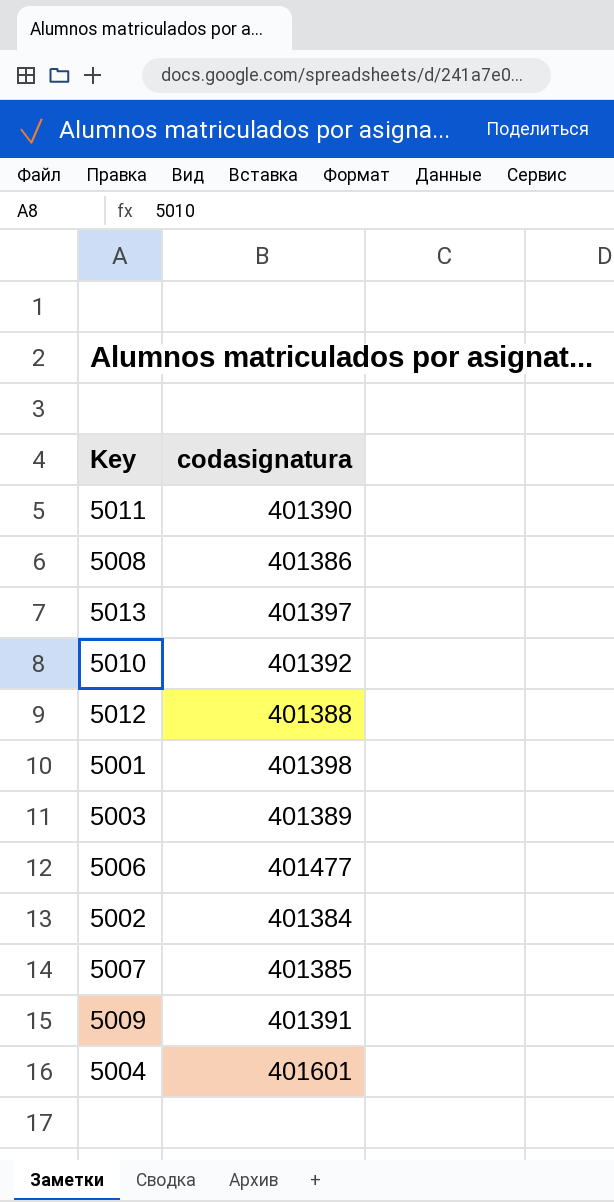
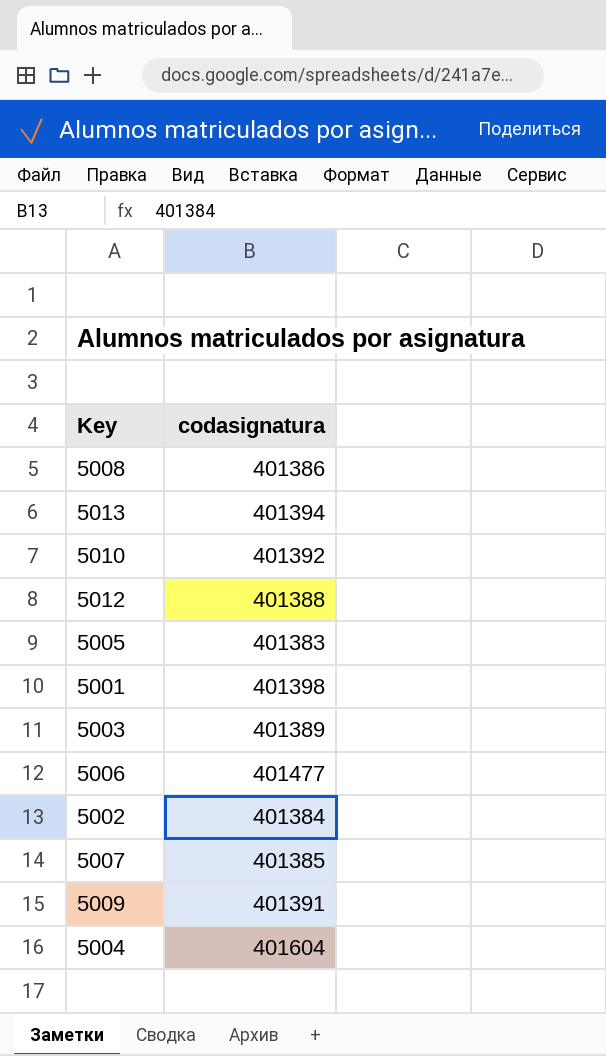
row 5011: 401390 -> none
5013 | codasignatura: 401397 -> 401394
row 5005: none -> 401383
5004 | codasignatura: 401601 -> 401604

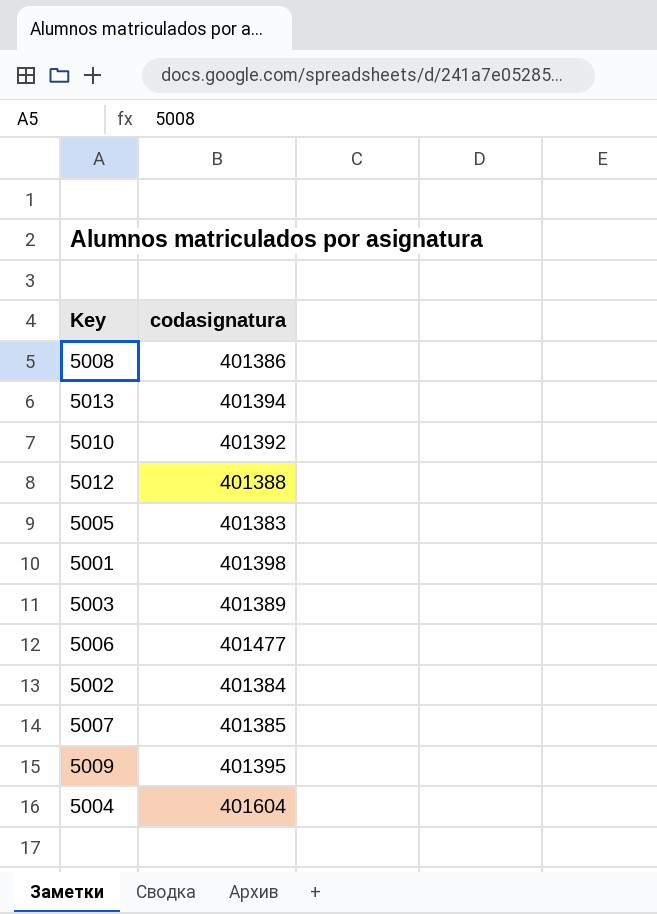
5009 | codasignatura: 401391 -> 401395

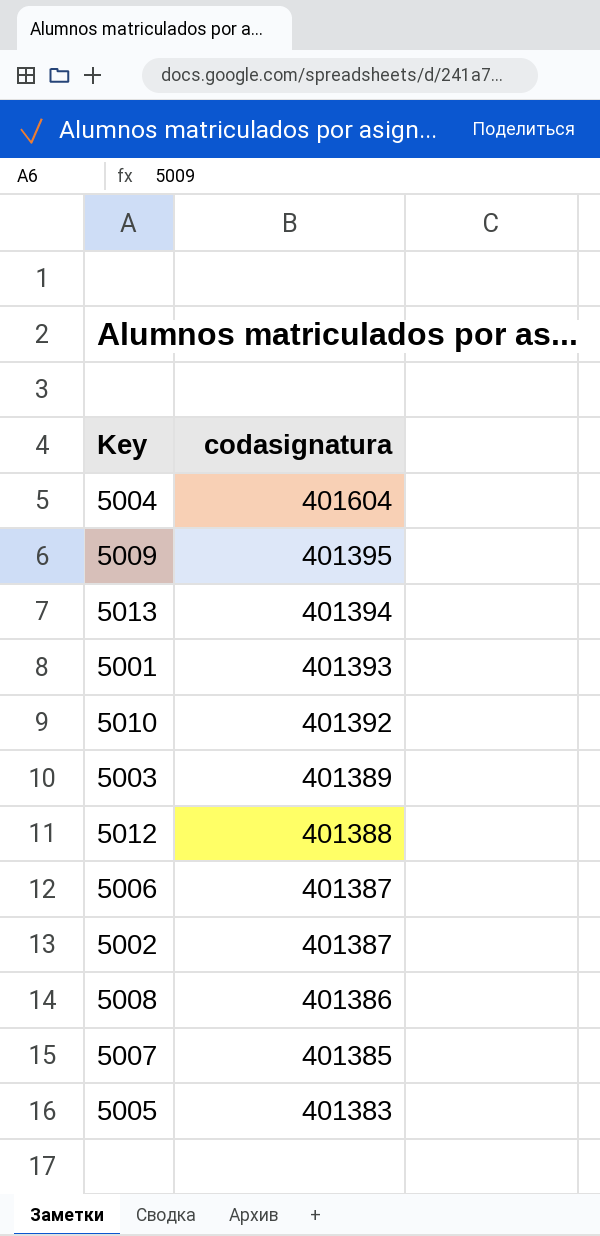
row order: none -> codasignatura descending
5001 | codasignatura: 401398 -> 401393
5006 | codasignatura: 401477 -> 401387
5002 | codasignatura: 401384 -> 401387

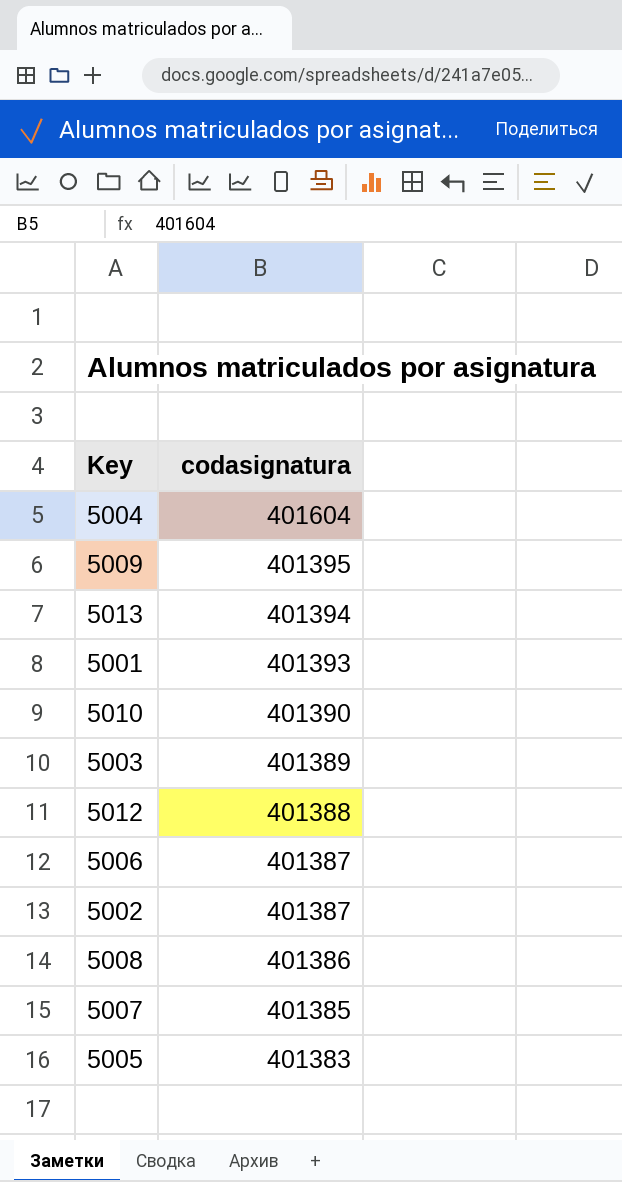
5010 | codasignatura: 401392 -> 401390

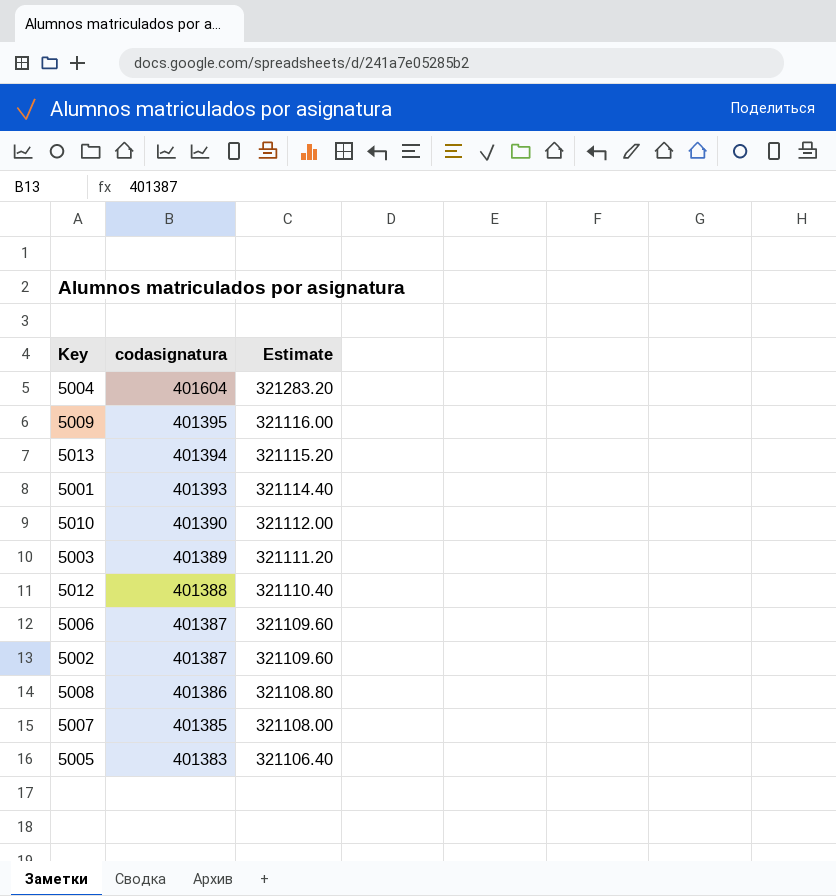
column Estimate | formula: none -> [codasignatura] * 0.8

